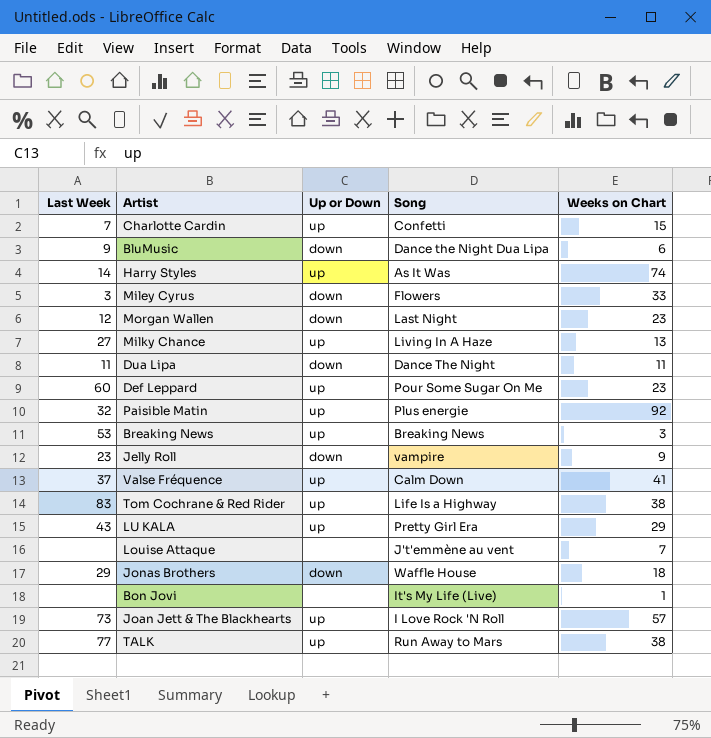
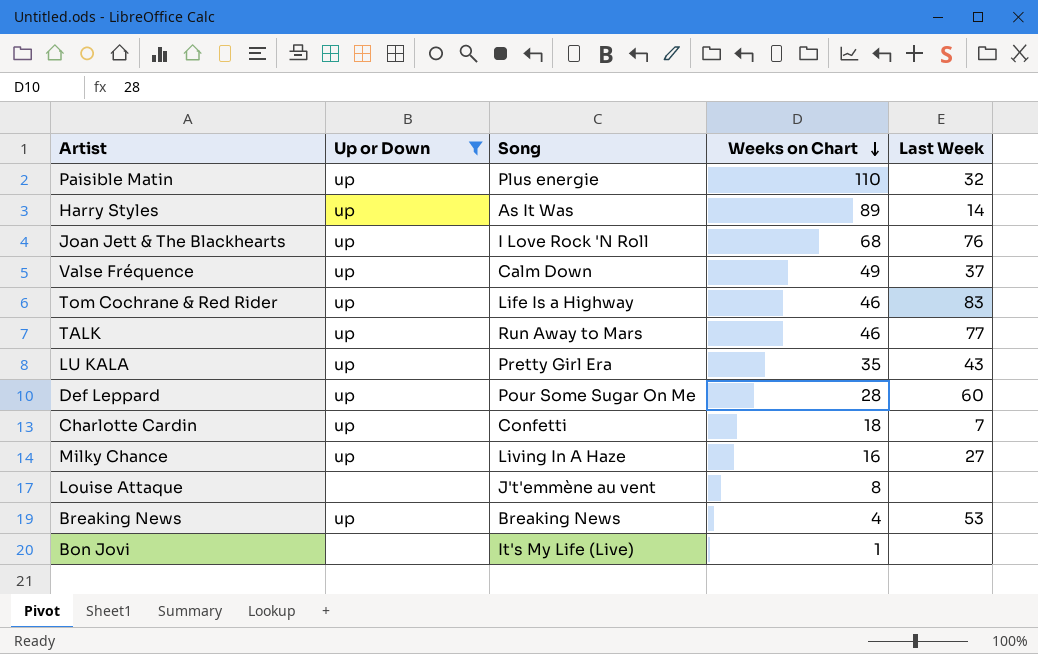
filter: none -> Up or Down != down
row order: none -> Weeks on Chart descending
column Last Week | position: 1 -> 5
Paisible Matin | Weeks on Chart: 92 -> 110
Harry Styles | Weeks on Chart: 74 -> 89
Joan Jett & The Blackhearts | Weeks on Chart: 57 -> 68
Joan Jett & The Blackhearts | Last Week: 73 -> 76
Valse Fréquence | Weeks on Chart: 41 -> 49
Tom Cochrane & Red Rider | Weeks on Chart: 38 -> 46
TALK | Weeks on Chart: 38 -> 46
LU KALA | Weeks on Chart: 29 -> 35
Def Leppard | Weeks on Chart: 23 -> 28
Charlotte Cardin | Weeks on Chart: 15 -> 18
Milky Chance | Weeks on Chart: 13 -> 16
Louise Attaque | Weeks on Chart: 7 -> 8
Breaking News | Weeks on Chart: 3 -> 4

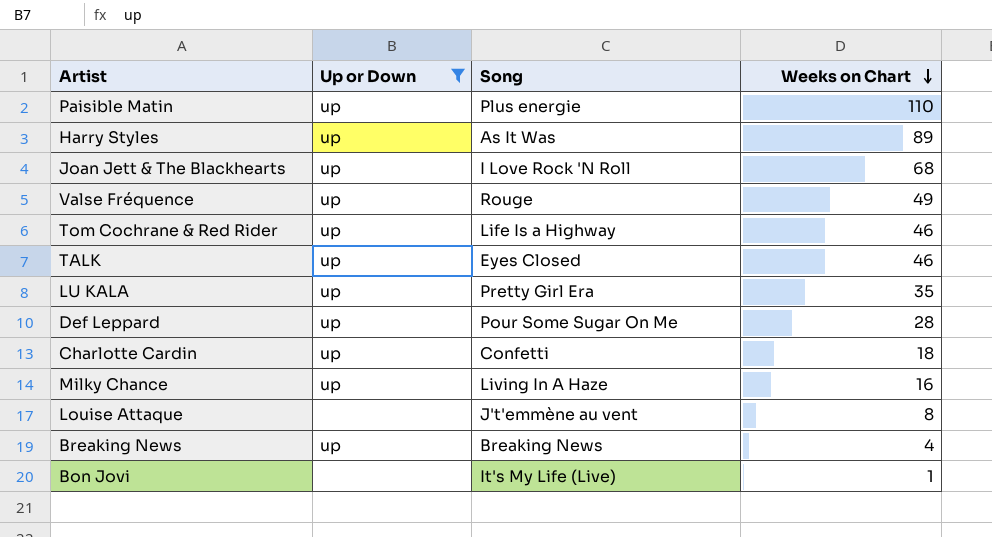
column Last Week | position: 5 -> none
Valse Fréquence | Song: Calm Down -> Rouge
TALK | Song: Run Away to Mars -> Eyes Closed

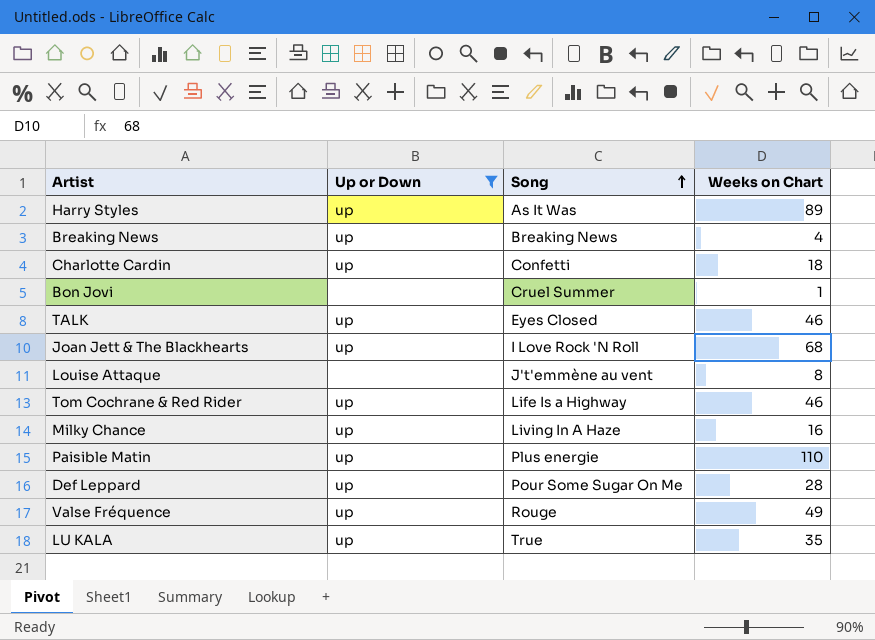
row order: Weeks on Chart descending -> Song ascending
Bon Jovi | Song: It's My Life (Live) -> Cruel Summer
LU KALA | Song: Pretty Girl Era -> True

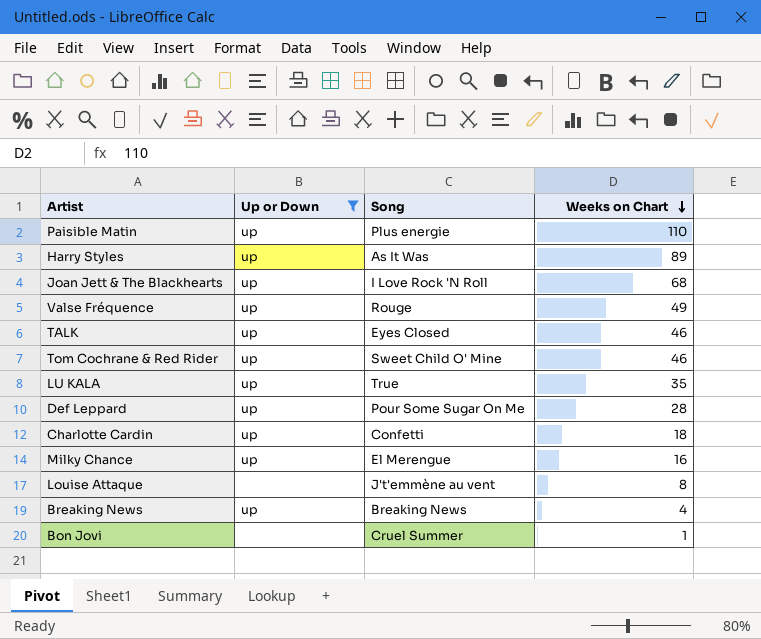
row order: Song ascending -> Weeks on Chart descending
Tom Cochrane & Red Rider | Song: Life Is a Highway -> Sweet Child O' Mine
Milky Chance | Song: Living In A Haze -> El Merengue

